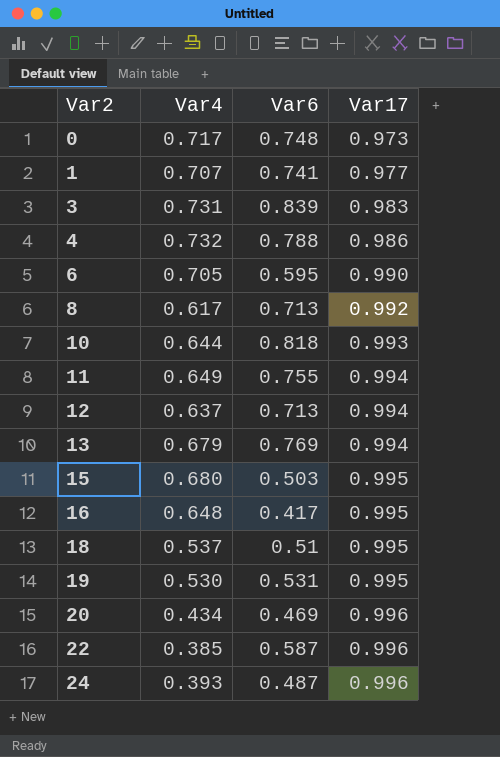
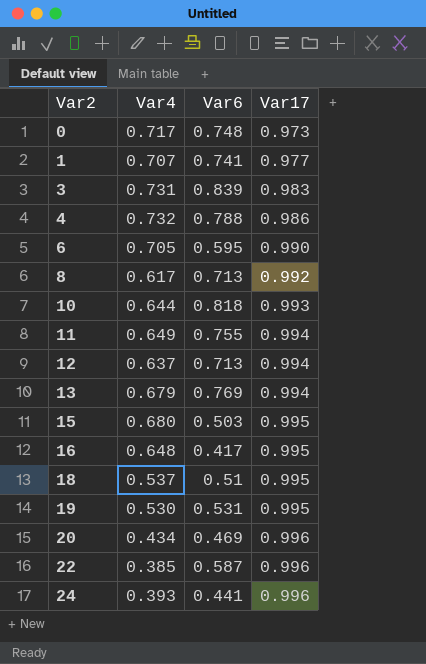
24 | Var6: 0.487 -> 0.441

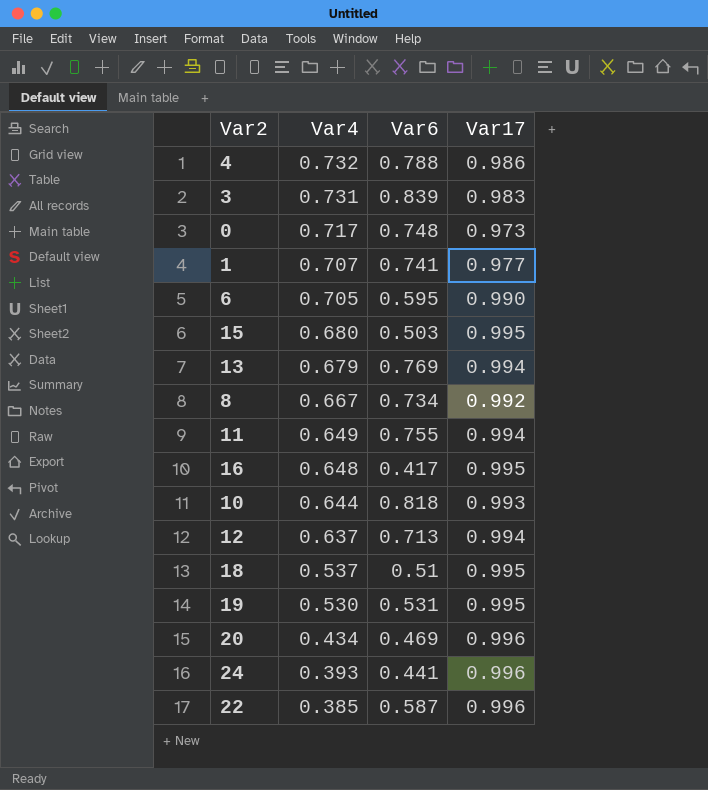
row order: Var2 ascending -> Var4 descending
8 | Var4: 0.617 -> 0.667
8 | Var6: 0.713 -> 0.734

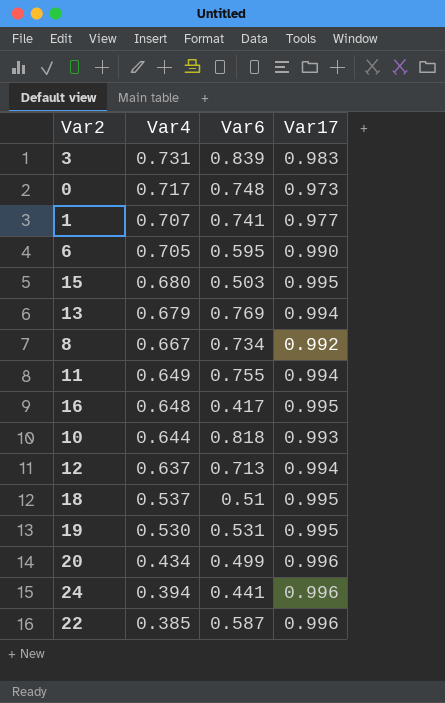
row 4: 0.732 | 0.788 | 0.986 -> none
20 | Var6: 0.469 -> 0.499
24 | Var4: 0.393 -> 0.394

